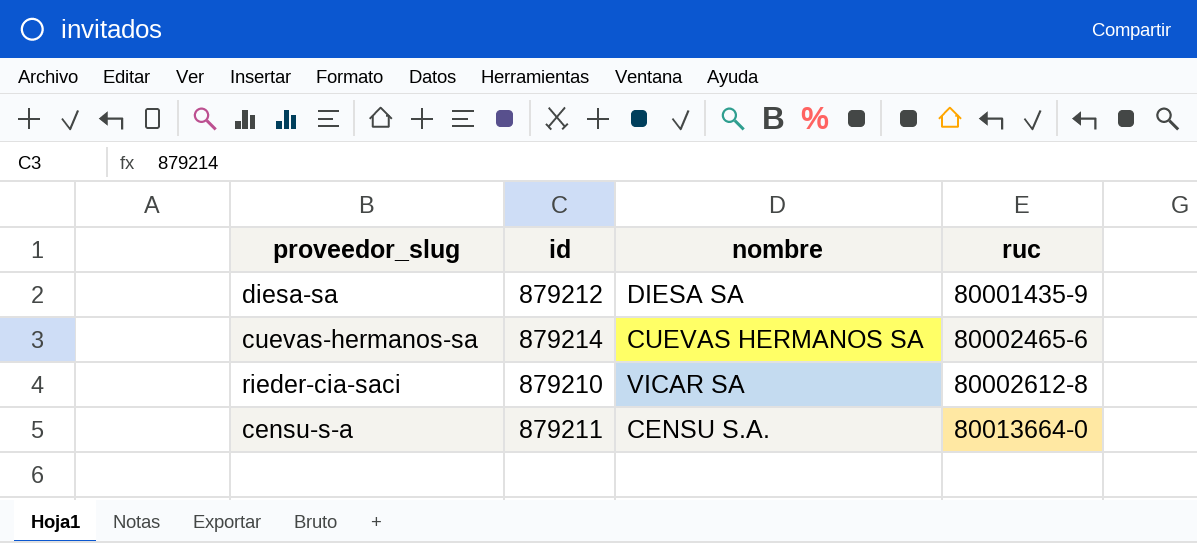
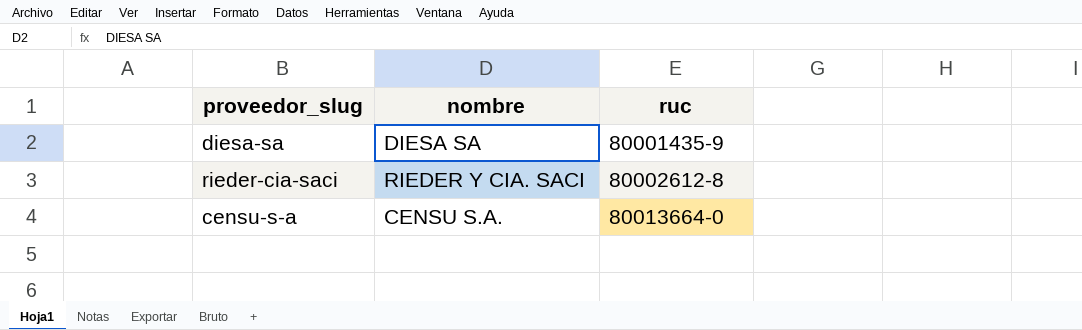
column id | position: 2 -> none
row cuevas-hermanos-sa: 879214 | CUEVAS HERMANOS SA | 80002465-6 -> none
rieder-cia-saci | nombre: VICAR SA -> RIEDER Y CIA. SACI

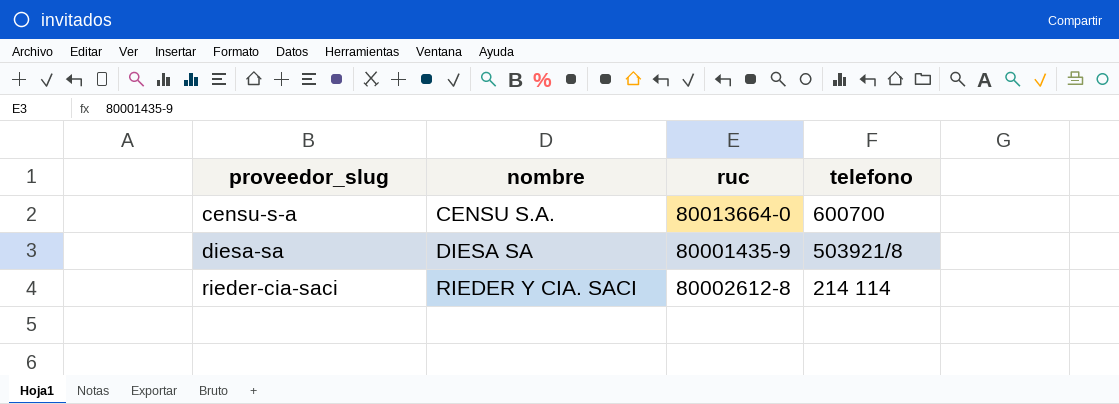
row order: ruc ascending -> proveedor_slug ascending
column telefono | position: none -> 4

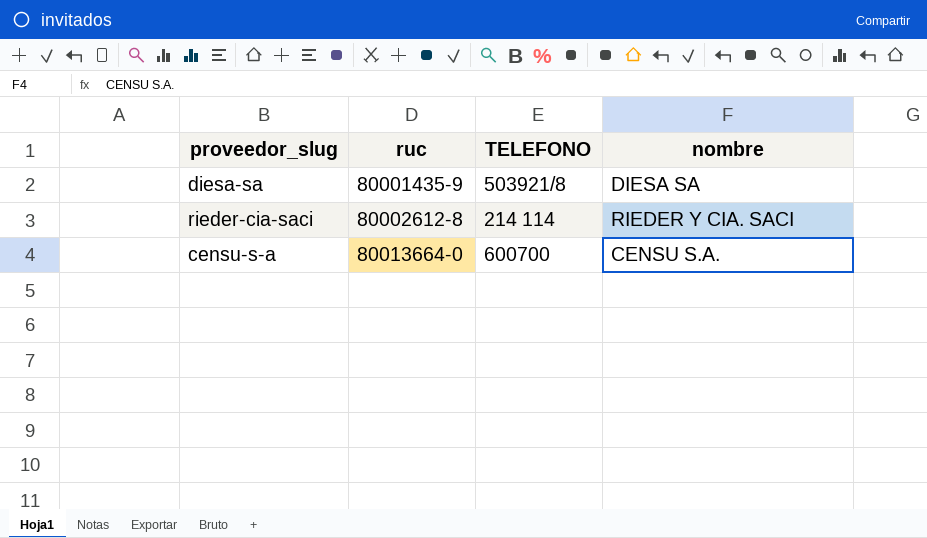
row order: proveedor_slug ascending -> ruc ascending
column name: telefono -> TELEFONO
column nombre | position: 2 -> 4

